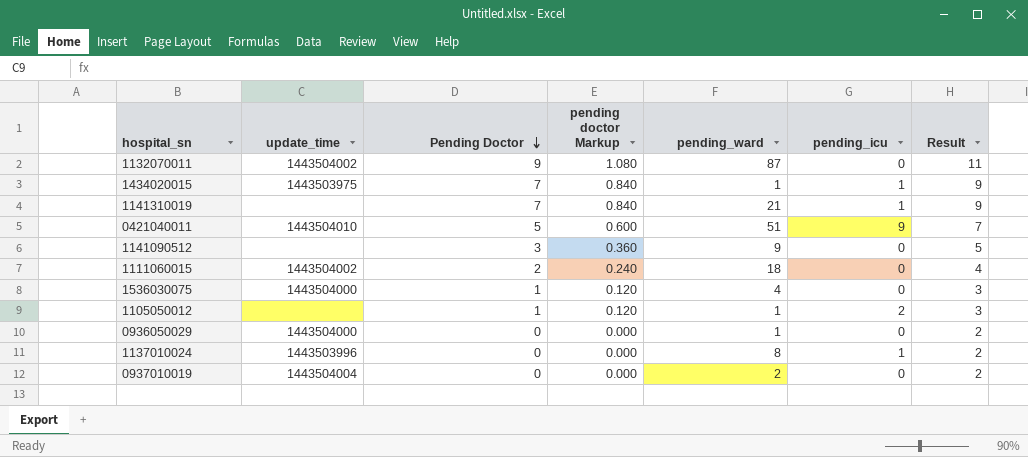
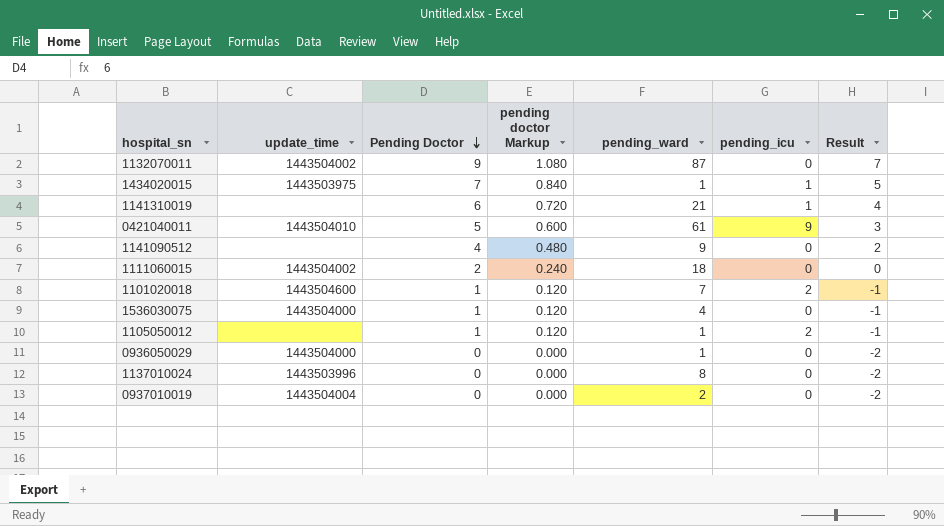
column Result | formula: [Pending Doctor] + 2 -> [Pending Doctor] - 2
1141310019 | Pending Doctor: 7 -> 6
1141310019 | pending doctor Markup: 0.840 -> 0.720
0421040011 | pending_ward: 51 -> 61
1141090512 | Pending Doctor: 3 -> 4
1141090512 | pending doctor Markup: 0.360 -> 0.480
row 1101020018: none -> 1443504600 | 1 | 0.120 | 7 | 2 | -1
1137010024 | pending_icu: 1 -> 0

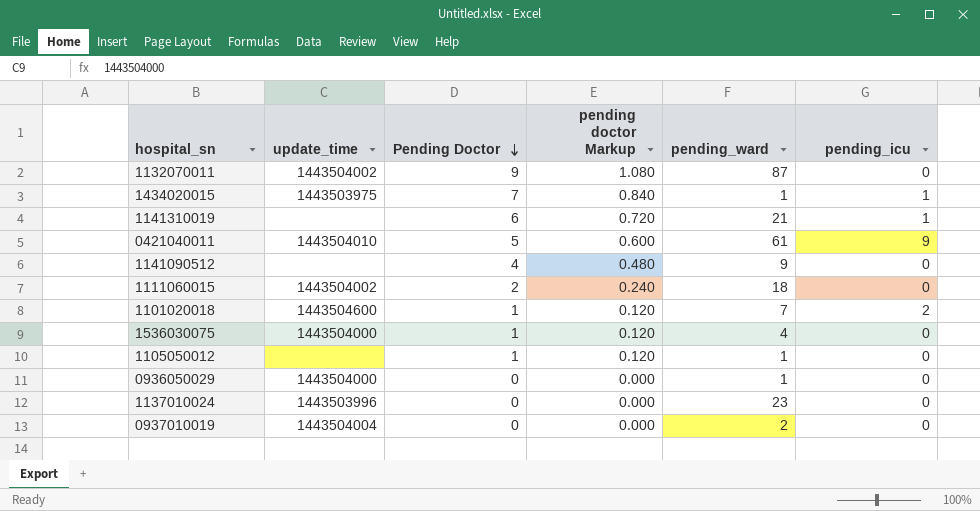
column Result | formula: [Pending Doctor] - 2 -> none
1105050012 | pending_icu: 2 -> 0
1137010024 | pending_ward: 8 -> 23

